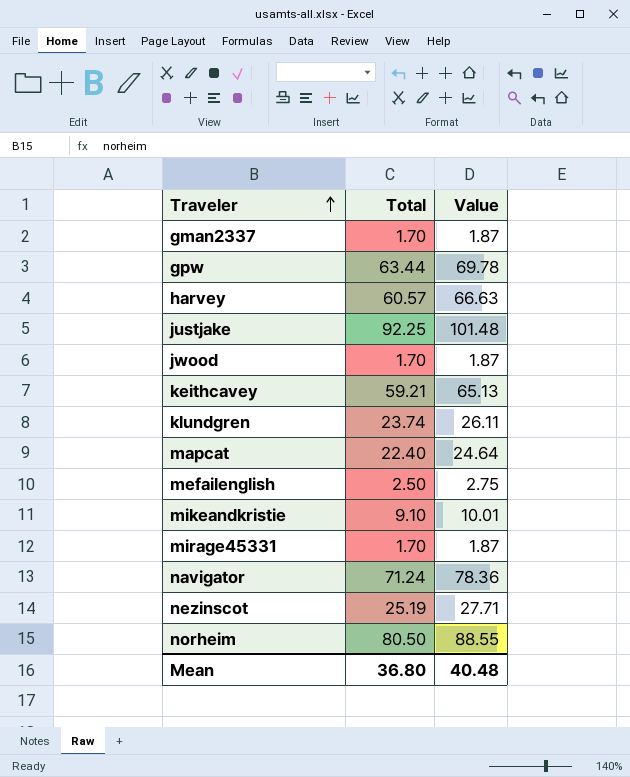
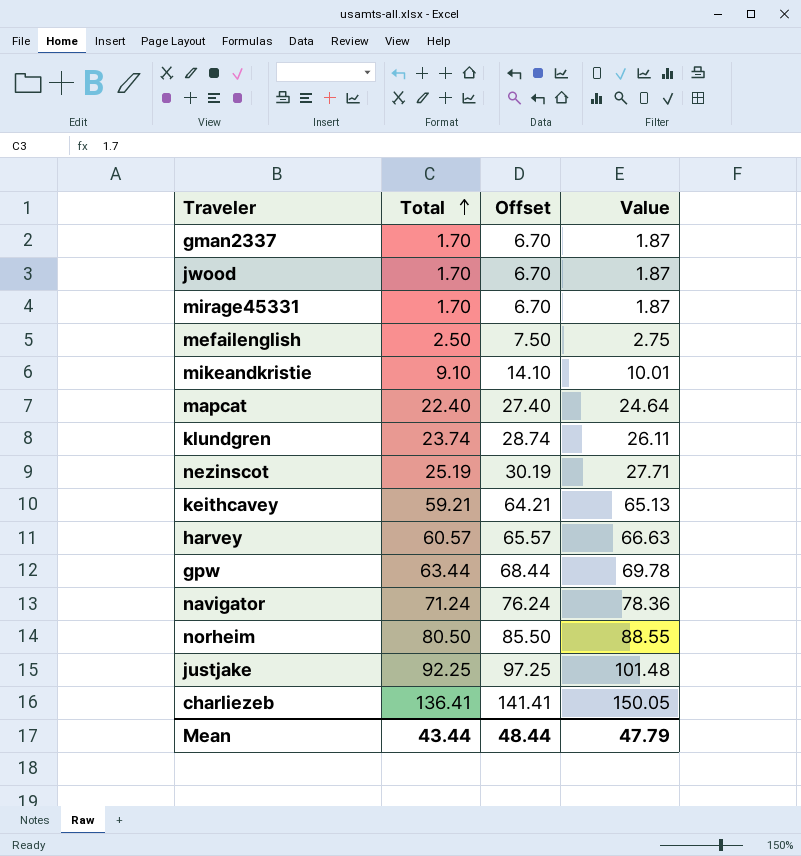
row order: Traveler ascending -> Total ascending
column Offset | formula: none -> [Total] + 5
row charliezeb: none -> 136.41 | 141.41 | 150.05
Mean | Total: 36.80 -> 43.44
Mean | Value: 40.48 -> 47.79

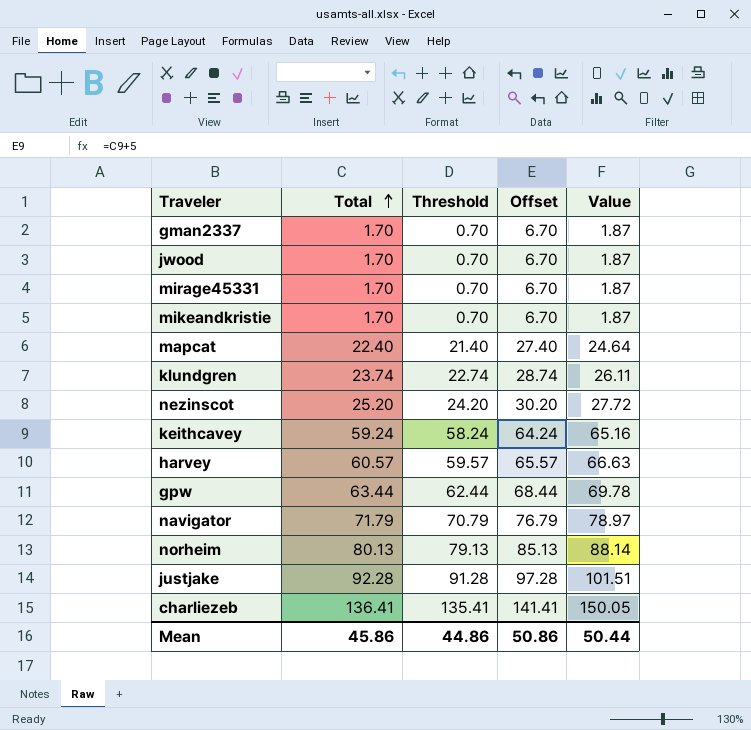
column Threshold | formula: none -> [Total] - 1
row mefailenglish: 2.50 | 7.50 | 2.75 -> none
mikeandkristie | Total: 9.10 -> 1.70
mikeandkristie | Offset: 14.10 -> 6.70
mikeandkristie | Value: 10.01 -> 1.87
nezinscot | Total: 25.19 -> 25.20
nezinscot | Offset: 30.19 -> 30.20
nezinscot | Value: 27.71 -> 27.72
keithcavey | Total: 59.21 -> 59.24
keithcavey | Offset: 64.21 -> 64.24
keithcavey | Value: 65.13 -> 65.16
navigator | Total: 71.24 -> 71.79
navigator | Offset: 76.24 -> 76.79
navigator | Value: 78.36 -> 78.97
norheim | Total: 80.50 -> 80.13
norheim | Offset: 85.50 -> 85.13
norheim | Value: 88.55 -> 88.14
justjake | Total: 92.25 -> 92.28
justjake | Offset: 97.25 -> 97.28
justjake | Value: 101.48 -> 101.51
Mean | Total: 43.44 -> 45.86
Mean | Offset: 48.44 -> 50.86
Mean | Value: 47.79 -> 50.44

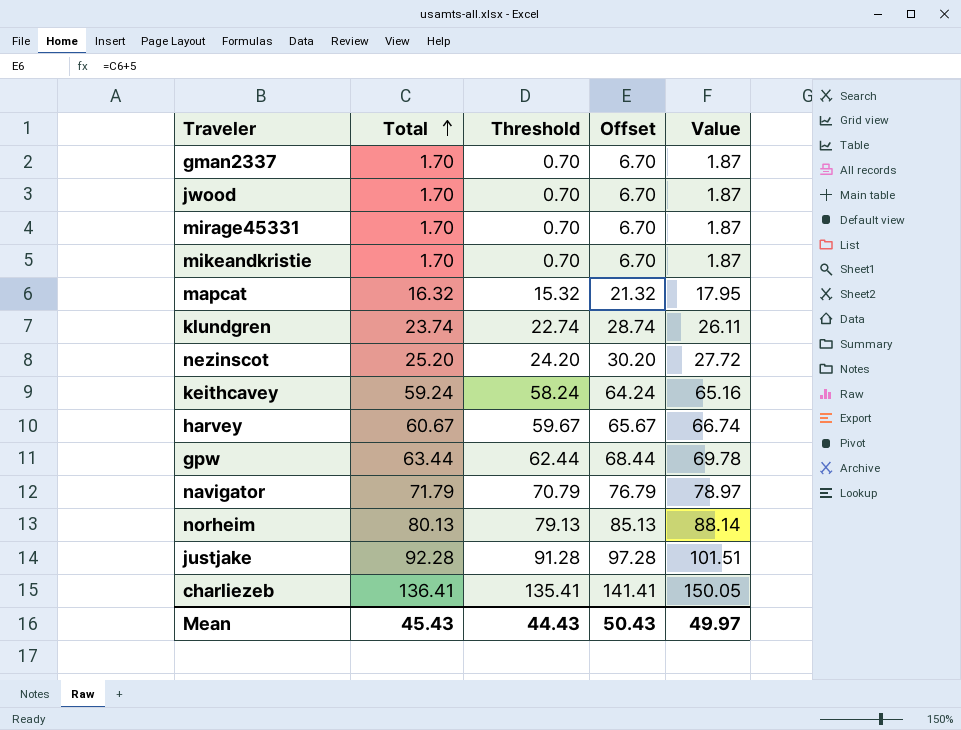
mapcat | Total: 22.40 -> 16.32
mapcat | Threshold: 21.40 -> 15.32
mapcat | Offset: 27.40 -> 21.32
mapcat | Value: 24.64 -> 17.95
harvey | Total: 60.57 -> 60.67
harvey | Threshold: 59.57 -> 59.67
harvey | Offset: 65.57 -> 65.67
harvey | Value: 66.63 -> 66.74
Mean | Total: 45.86 -> 45.43
Mean | Threshold: 44.86 -> 44.43
Mean | Offset: 50.86 -> 50.43
Mean | Value: 50.44 -> 49.97

